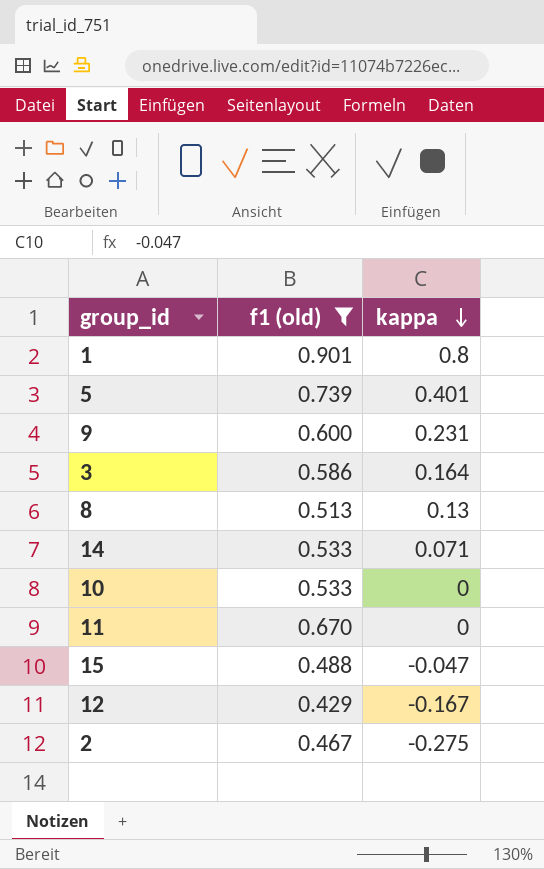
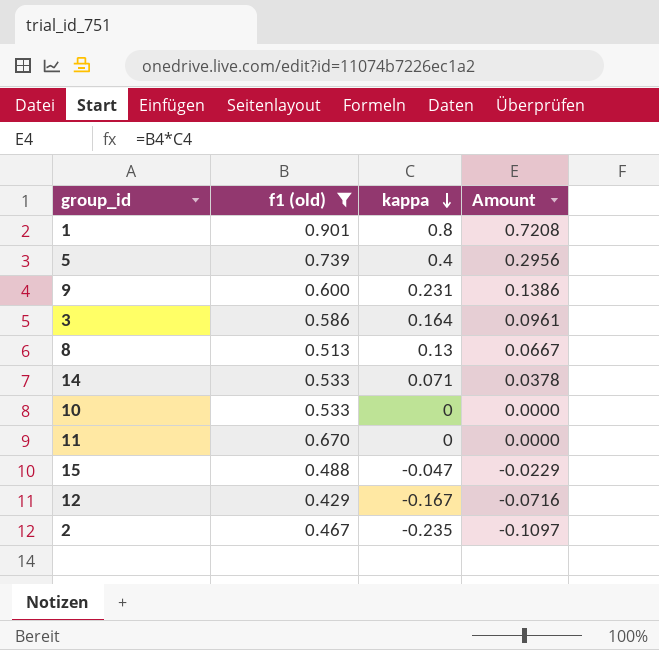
column Amount | formula: none -> [f1 (old)] * [kappa]
5 | kappa: 0.401 -> 0.4
2 | kappa: -0.275 -> -0.235

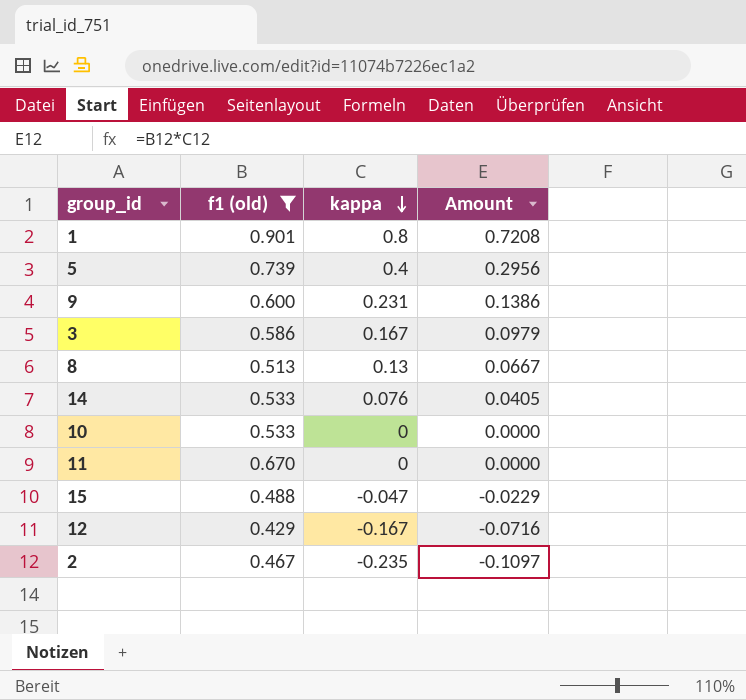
3 | kappa: 0.164 -> 0.167
3 | Amount: 0.0961 -> 0.0979
14 | kappa: 0.071 -> 0.076
14 | Amount: 0.0378 -> 0.0405

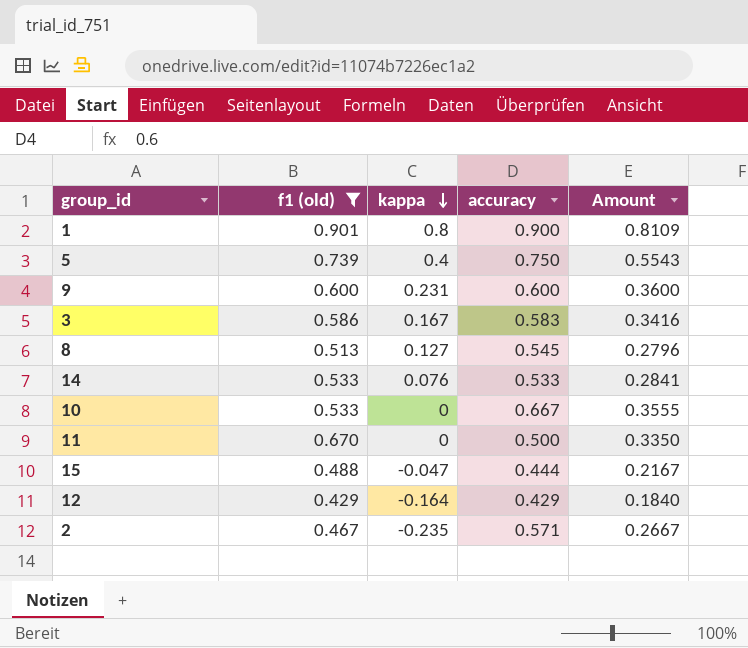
column accuracy | position: none -> 4
column Amount | formula: [f1 (old)] * [kappa] -> [f1 (old)] * [accuracy]
8 | kappa: 0.13 -> 0.127
12 | kappa: -0.167 -> -0.164

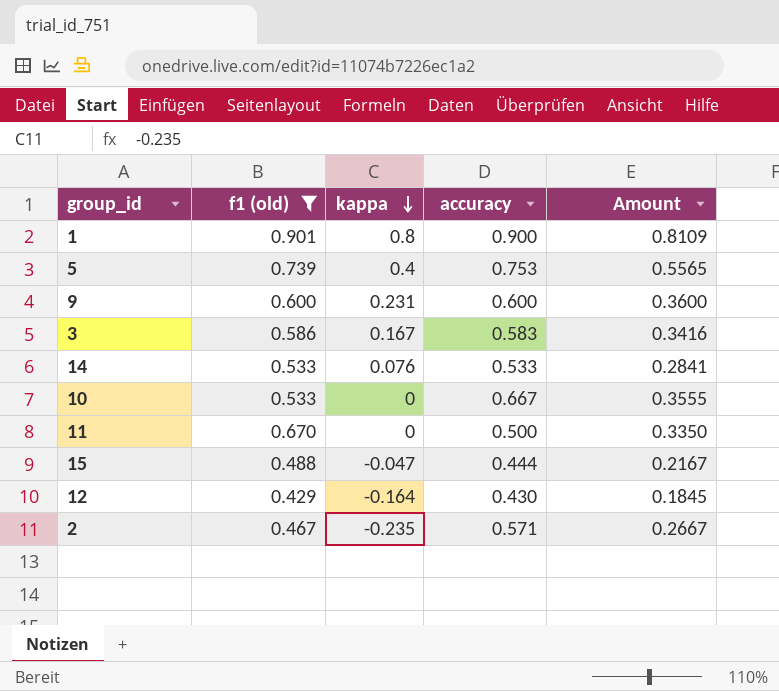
row 8: 0.513 | 0.127 | 0.545 | 0.2796 -> none
5 | accuracy: 0.750 -> 0.753
5 | Amount: 0.5543 -> 0.5565
12 | accuracy: 0.429 -> 0.430
12 | Amount: 0.1840 -> 0.1845

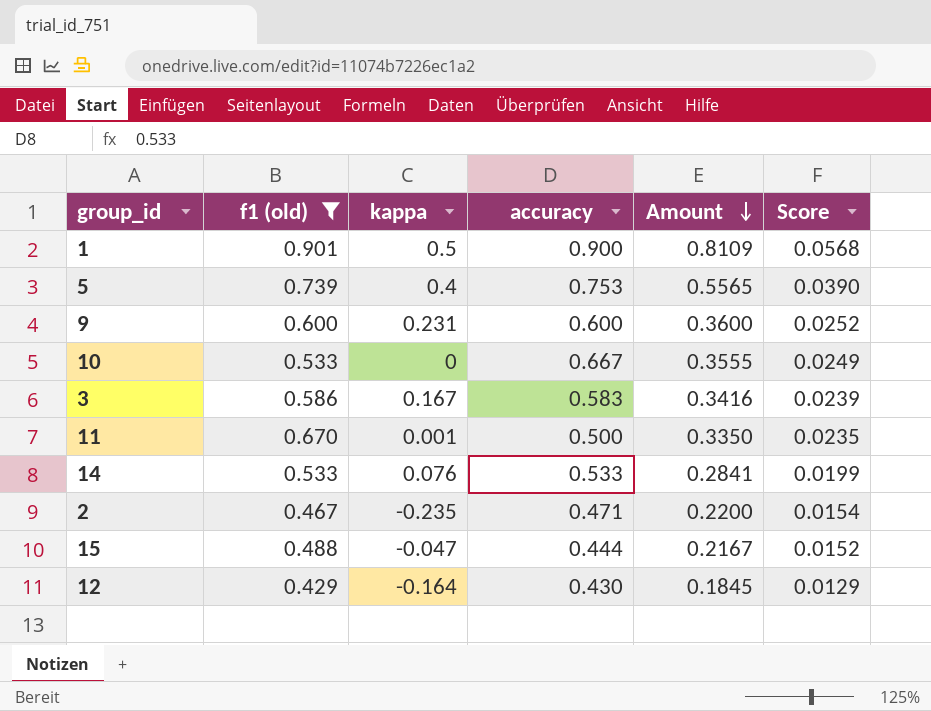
row order: kappa descending -> Amount descending
column Score | formula: none -> [Amount] * 0.07
1 | kappa: 0.8 -> 0.5
11 | kappa: 0 -> 0.001
2 | accuracy: 0.571 -> 0.471
2 | Amount: 0.2667 -> 0.2200

